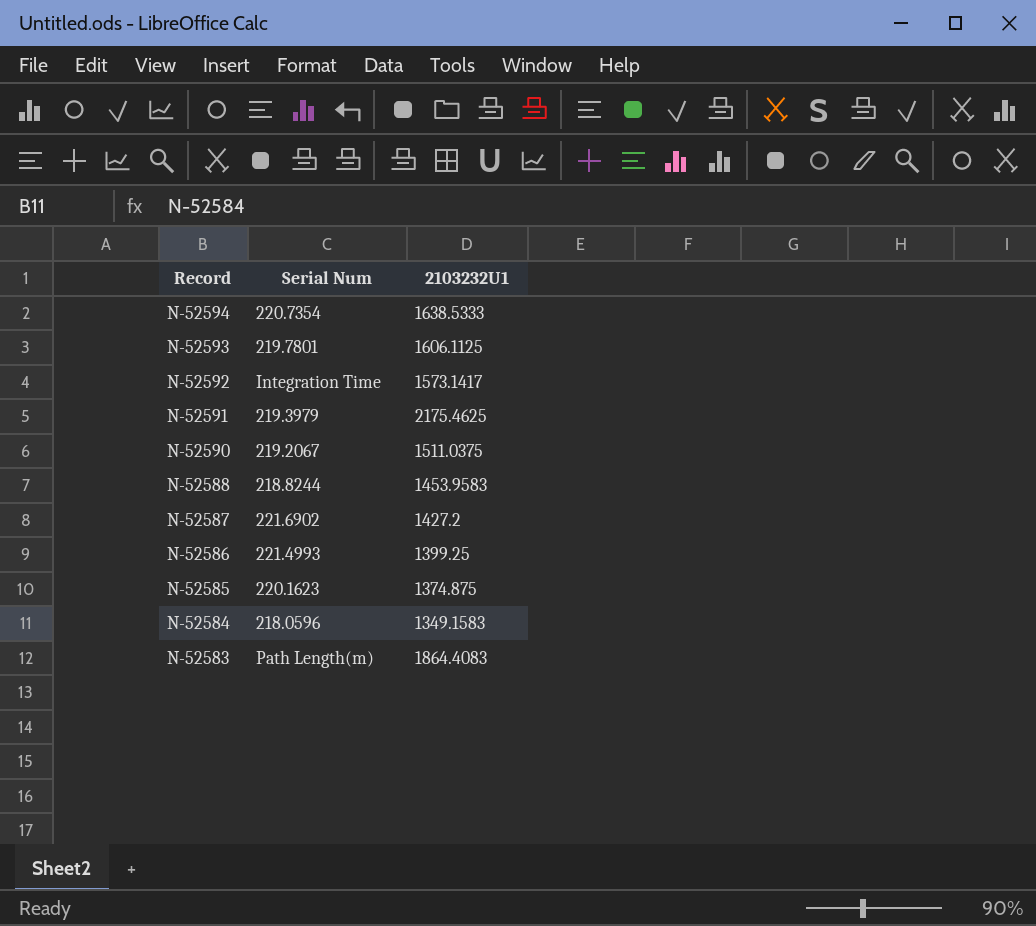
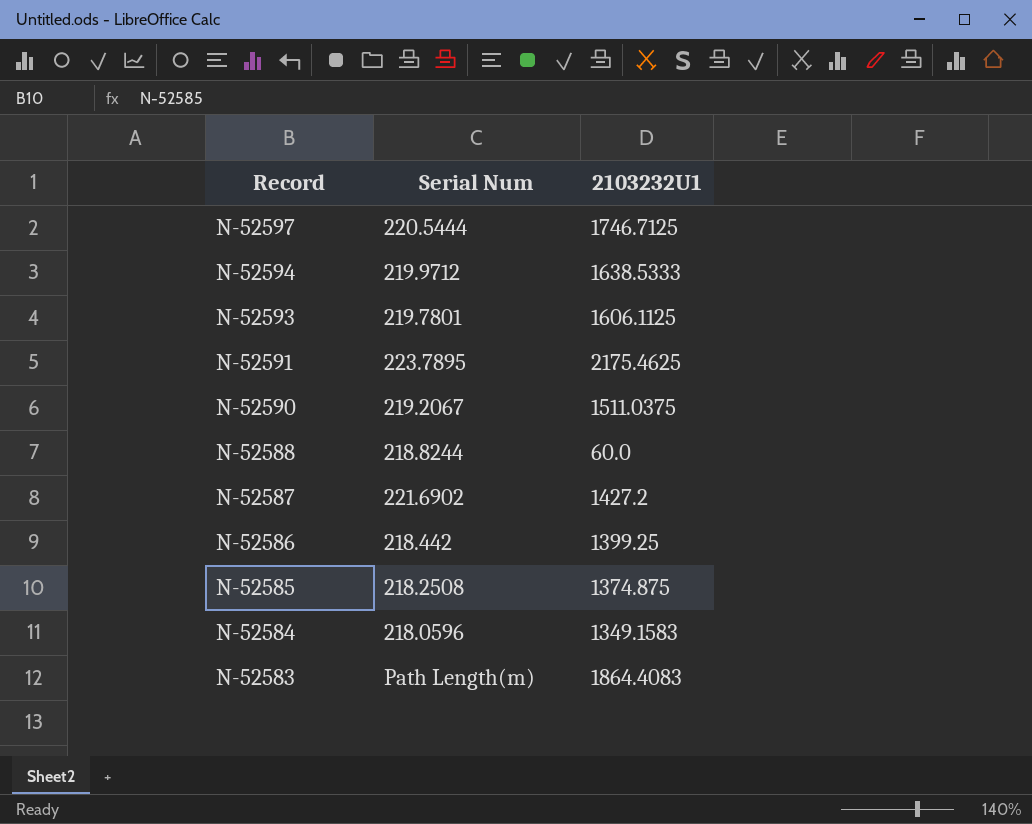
row N-52592: Integration Time | 1573.1417 -> none
row N-52597: none -> 220.5444 | 1746.7125
N-52594 | Serial Num: 220.7354 -> 219.9712
N-52591 | Serial Num: 219.3979 -> 223.7895
N-52588 | 2103232U1: 1453.9583 -> 60.0
N-52586 | Serial Num: 221.4993 -> 218.442
N-52585 | Serial Num: 220.1623 -> 218.2508

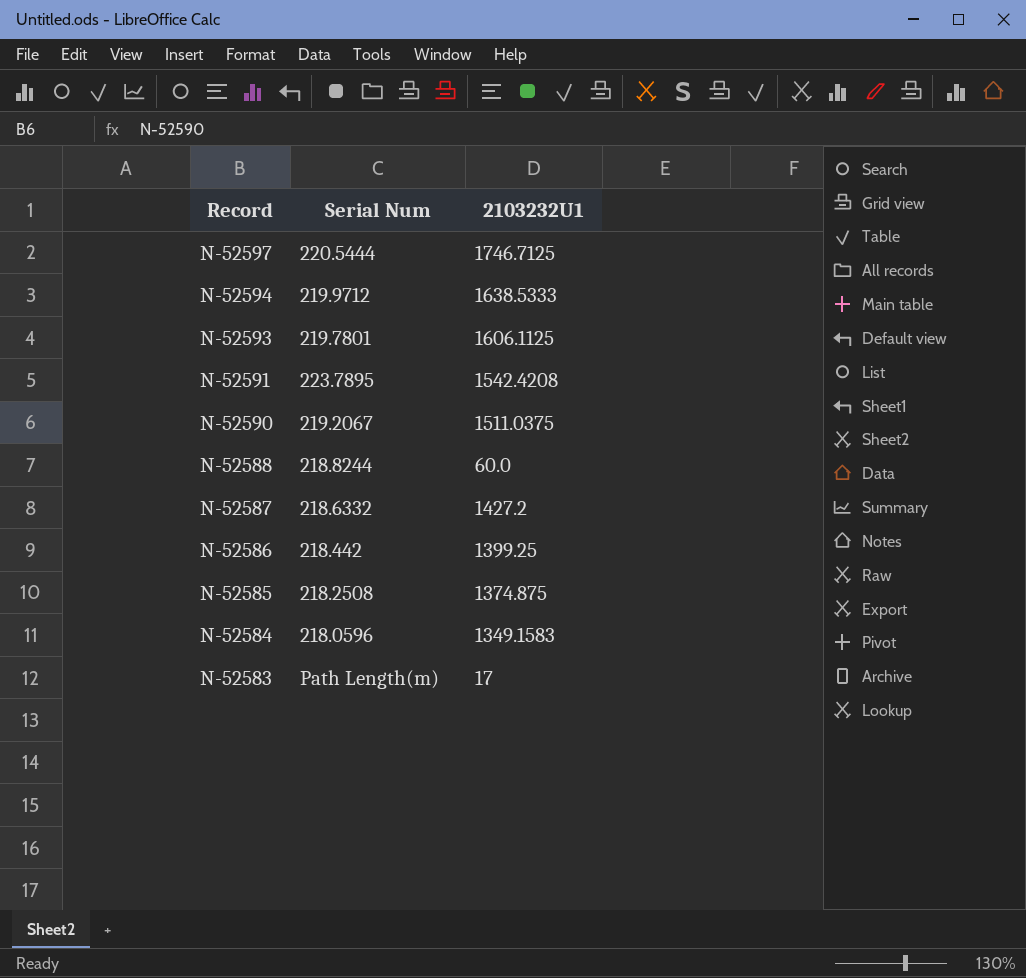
N-52591 | 2103232U1: 2175.4625 -> 1542.4208
N-52587 | Serial Num: 221.6902 -> 218.6332
N-52583 | 2103232U1: 1864.4083 -> 17

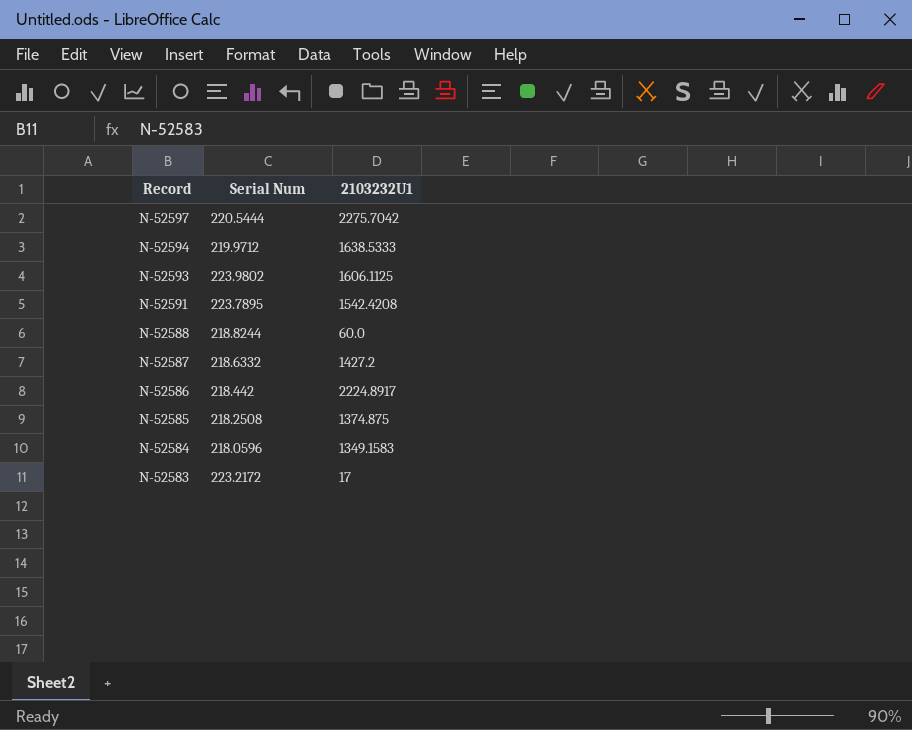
row N-52590: 219.2067 | 1511.0375 -> none
N-52597 | 2103232U1: 1746.7125 -> 2275.7042
N-52593 | Serial Num: 219.7801 -> 223.9802
N-52586 | 2103232U1: 1399.25 -> 2224.8917
N-52583 | Serial Num: Path Length(m) -> 223.2172

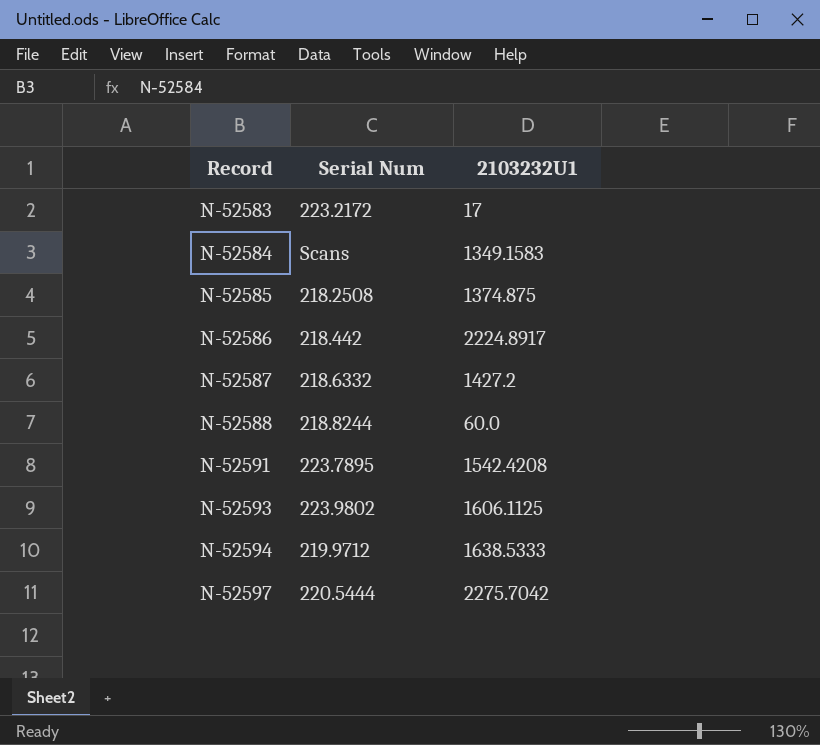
row order: Record descending -> Record ascending
N-52584 | Serial Num: 218.0596 -> Scans

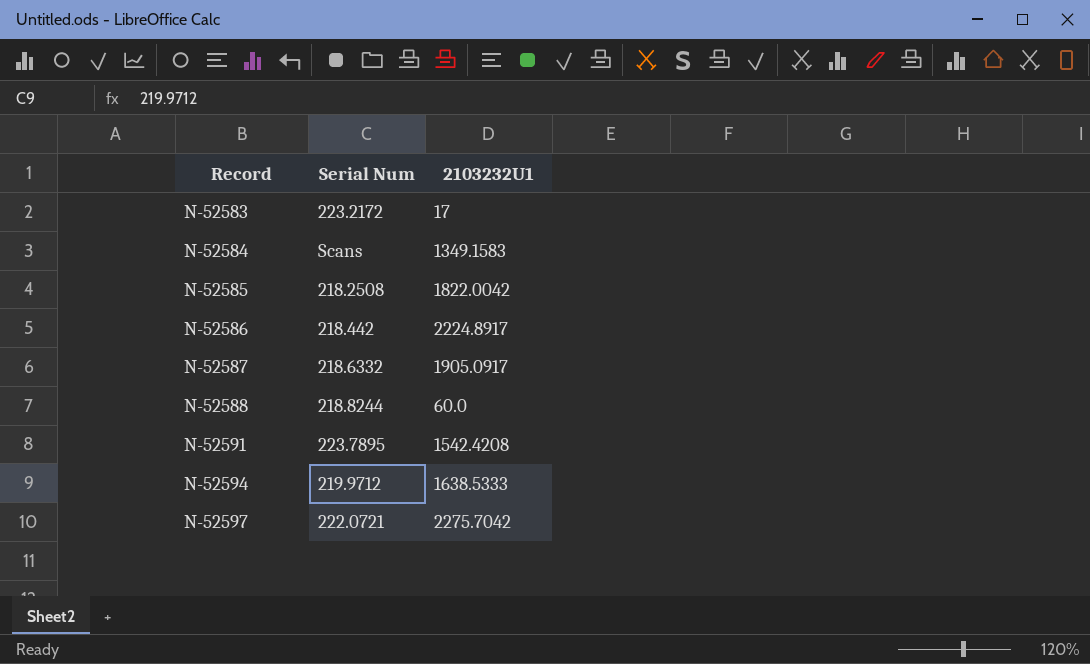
row N-52593: 223.9802 | 1606.1125 -> none
N-52585 | 2103232U1: 1374.875 -> 1822.0042
N-52587 | 2103232U1: 1427.2 -> 1905.0917
N-52597 | Serial Num: 220.5444 -> 222.0721

